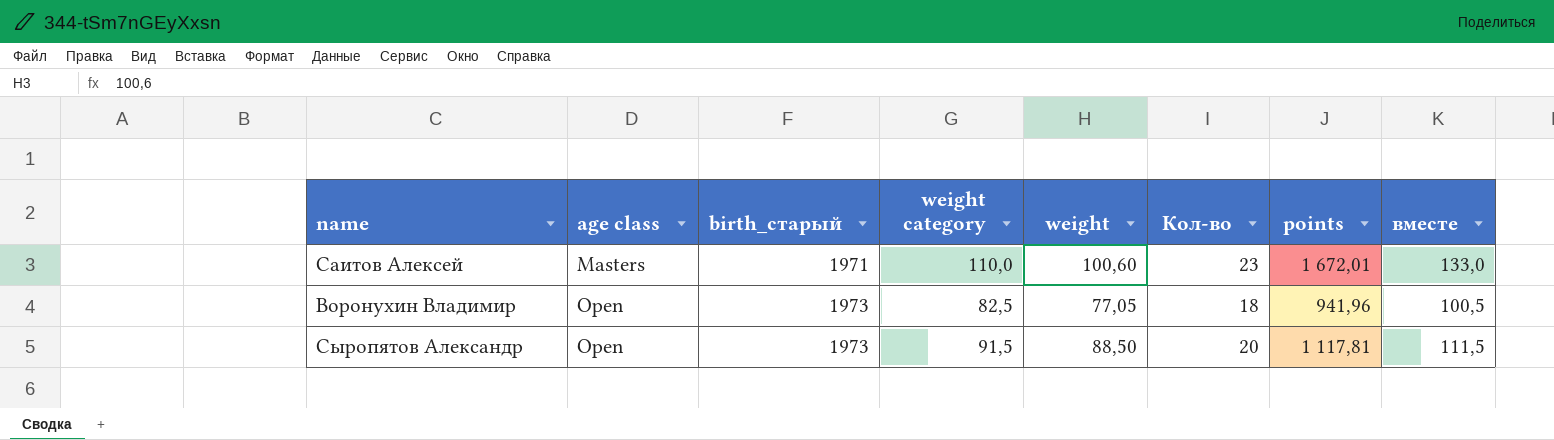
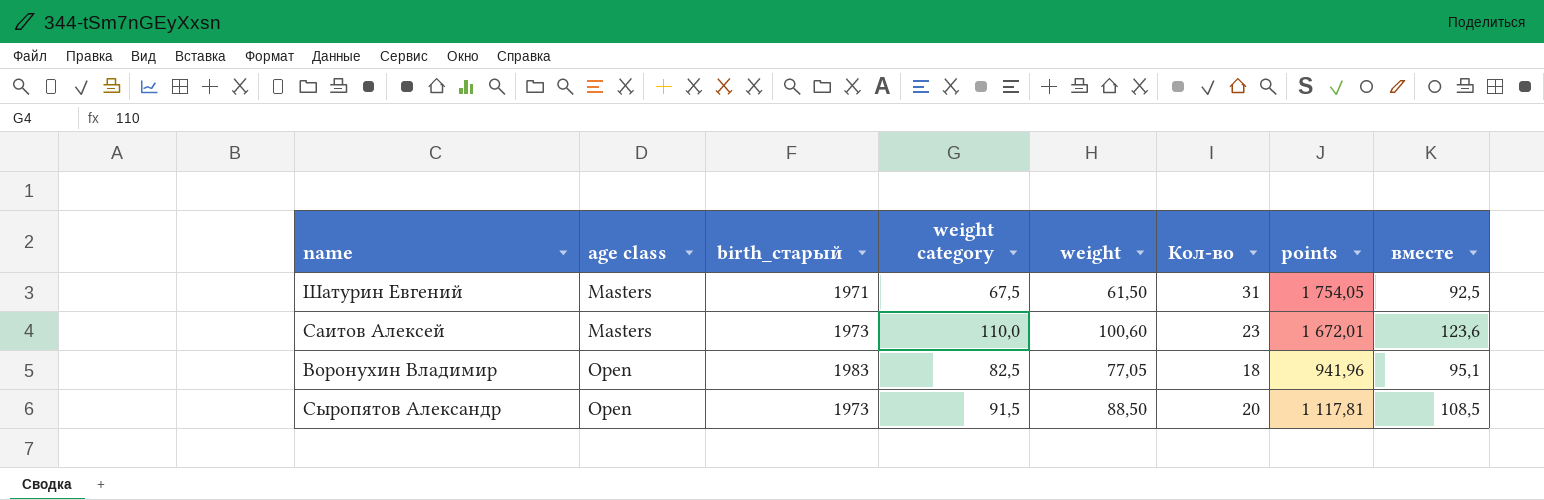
column вместе | formula: [weight category] + [Кол-во] -> [weight] + [Кол-во]
row Шатурин Евгений: none -> Masters | 1971 | 67,5 | 61,50 | 31 | 1 754,05 | 92,5
Саитов Алексей | birth_старый: 1971 -> 1973
Воронухин Владимир | birth_старый: 1973 -> 1983

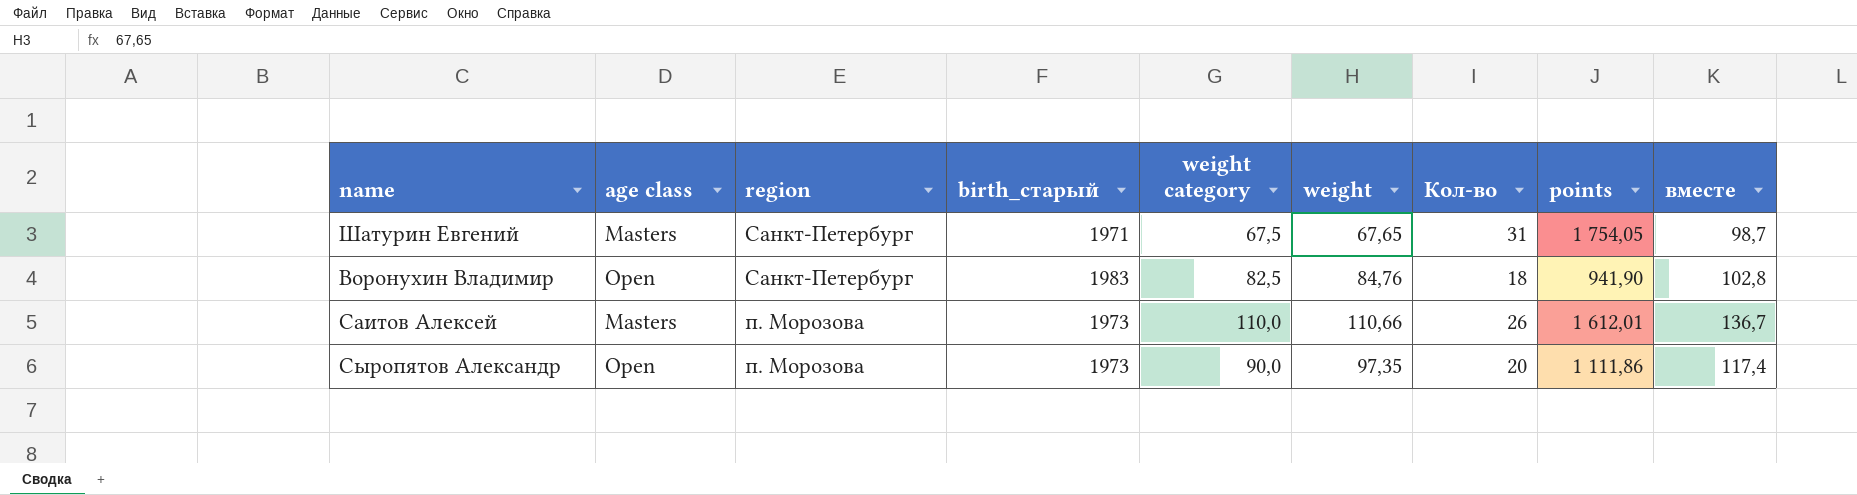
row order: age class ascending -> region descending
column region | position: none -> 3
Шатурин Евгений | weight: 61,50 -> 67,65
Шатурин Евгений | вместе: 92,5 -> 98,7
Воронухин Владимир | weight: 77,05 -> 84,76
Воронухин Владимир | points: 941,96 -> 941,90
Воронухин Владимир | вместе: 95,1 -> 102,8
Саитов Алексей | weight: 100,60 -> 110,66
Саитов Алексей | Кол-во: 23 -> 26
Саитов Алексей | points: 1 672,01 -> 1 612,01
Саитов Алексей | вместе: 123,6 -> 136,7
Сыропятов Александр | weight category: 91,5 -> 90,0
Сыропятов Александр | weight: 88,50 -> 97,35
Сыропятов Александр | points: 1 117,81 -> 1 111,86
Сыропятов Александр | вместе: 108,5 -> 117,4

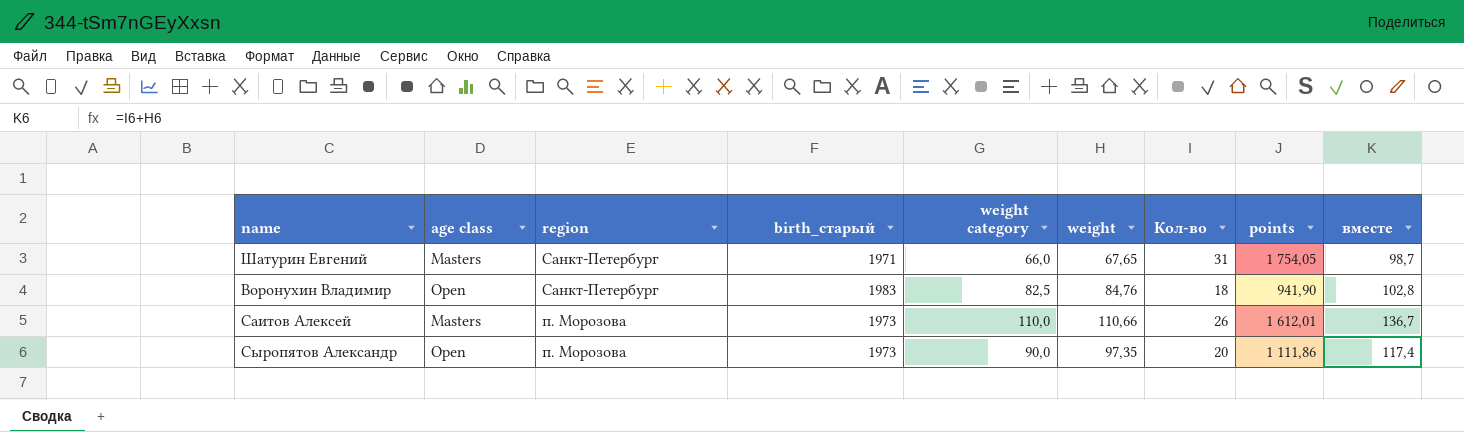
Шатурин Евгений | weight category: 67,5 -> 66,0

